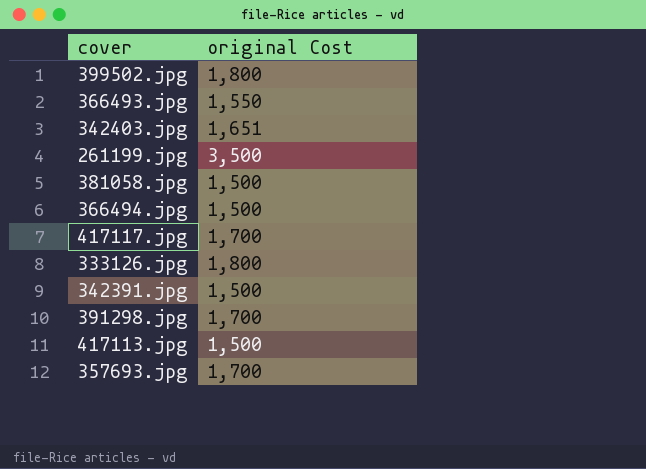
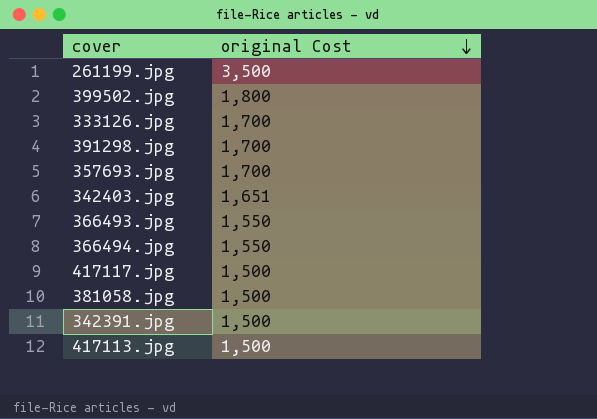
row order: none -> original Cost descending
333126.jpg | original Cost: 1,800 -> 1,700
366494.jpg | original Cost: 1,500 -> 1,550
417117.jpg | original Cost: 1,700 -> 1,500

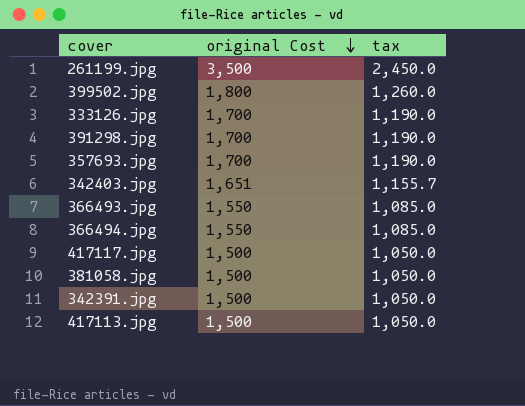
column tax | formula: none -> [original Cost] * 0.7

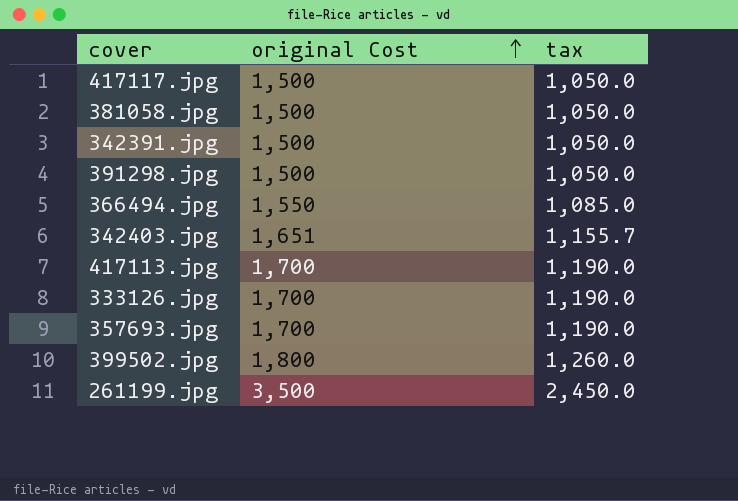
row order: original Cost descending -> original Cost ascending
row 366493.jpg: 1,550 | 1,085.0 -> none
391298.jpg | original Cost: 1,700 -> 1,500
391298.jpg | tax: 1,190.0 -> 1,050.0
417113.jpg | original Cost: 1,500 -> 1,700
417113.jpg | tax: 1,050.0 -> 1,190.0

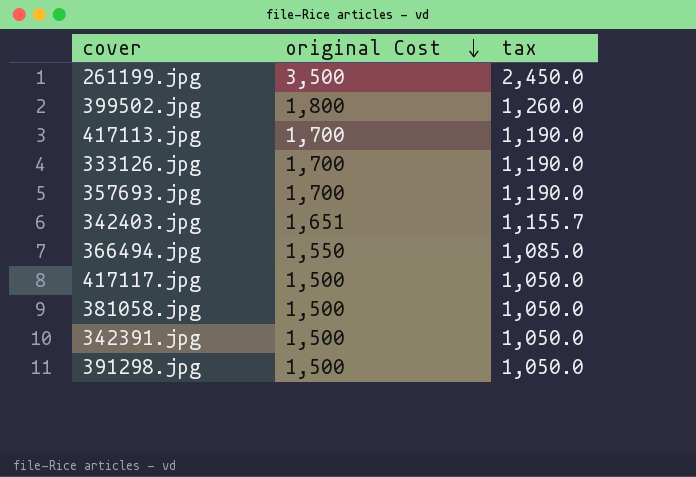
row order: original Cost ascending -> original Cost descending

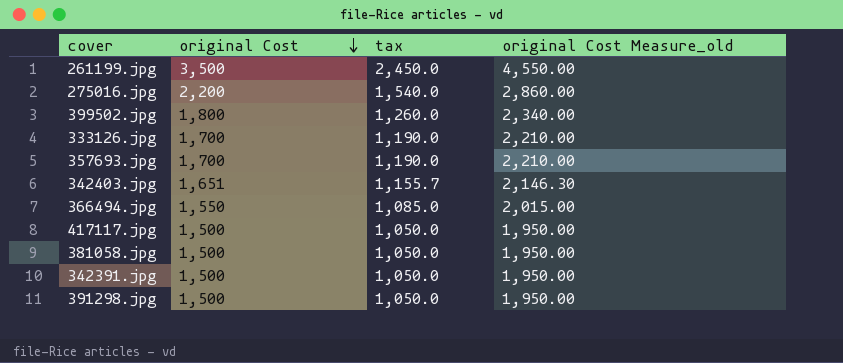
column original Cost Measure_old | formula: none -> [original Cost] * 1.3
row 417113.jpg: 1,700 | 1,190.0 -> none
row 275016.jpg: none -> 2,200 | 1,540.0 | 2,860.00

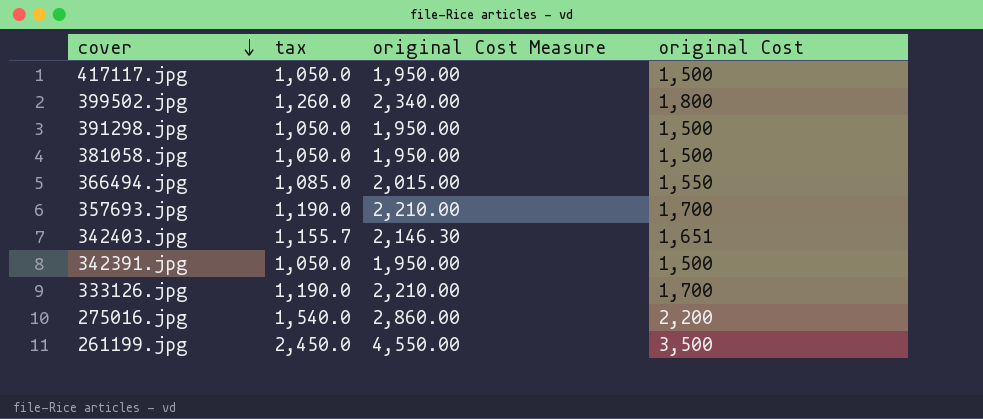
row order: original Cost descending -> cover descending
column name: original Cost Measure_old -> original Cost Measure
column original Cost | position: 2 -> 4

